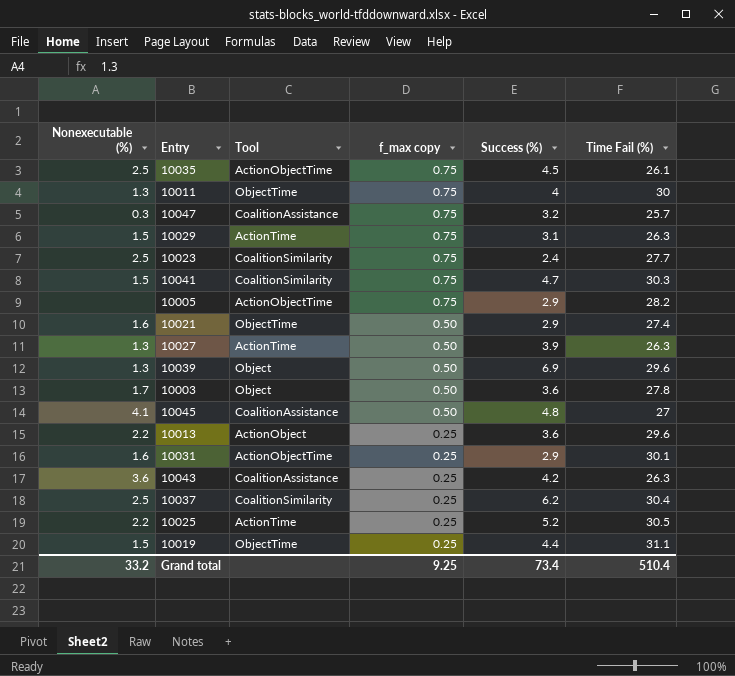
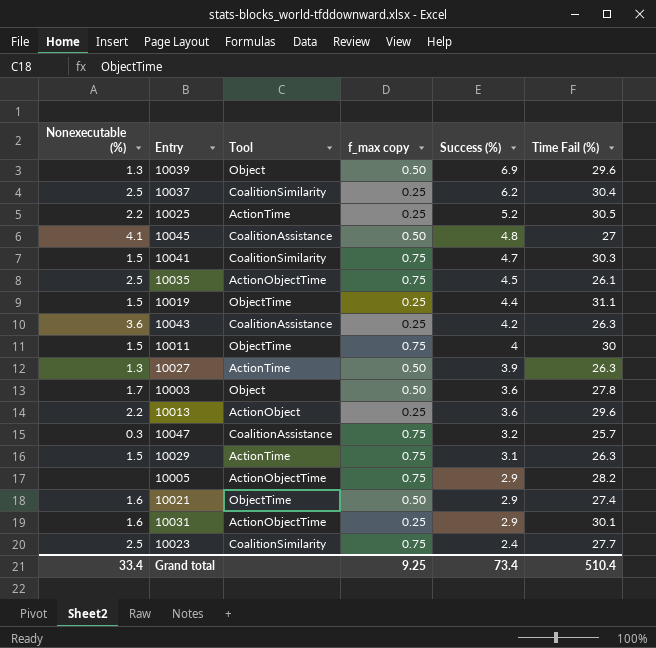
row order: f_max copy descending -> Success (%) descending
10011 | Nonexecutable (%): 1.3 -> 1.5
Grand total | Nonexecutable (%): 33.2 -> 33.4

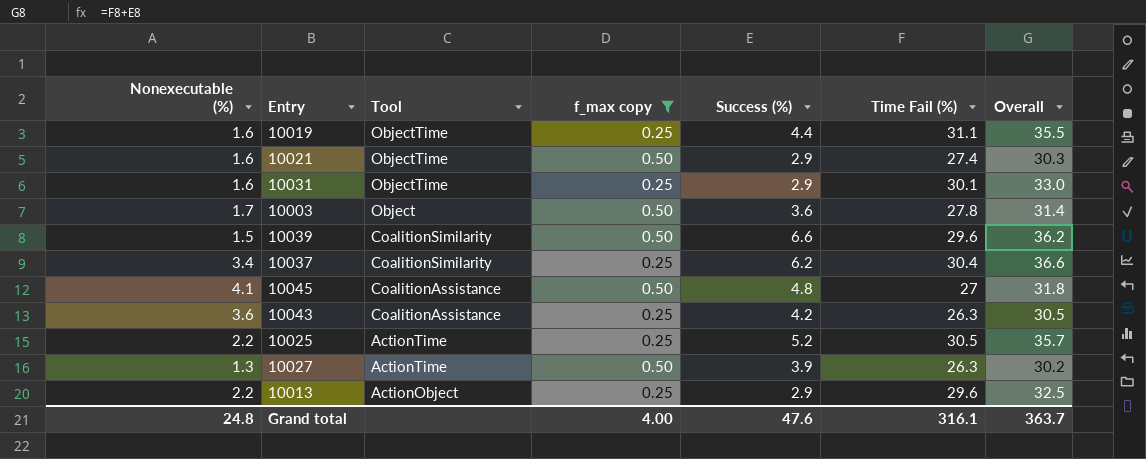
filter: none -> f_max copy != 0.75
row order: Success (%) descending -> Tool descending
column Overall | formula: none -> [Success (%)] + [Time Fail (%)]
10019 | Nonexecutable (%): 1.5 -> 1.6
10031 | Tool: ActionObjectTime -> ObjectTime
10039 | Nonexecutable (%): 1.3 -> 1.5
10039 | Tool: Object -> CoalitionSimilarity
10039 | Success (%): 6.9 -> 6.6
10037 | Nonexecutable (%): 2.5 -> 3.4
10013 | Success (%): 3.6 -> 2.9
Grand total | Nonexecutable (%): 33.4 -> 24.8
Grand total | f_max copy: 9.25 -> 4.00
Grand total | Success (%): 73.4 -> 47.6
Grand total | Time Fail (%): 510.4 -> 316.1

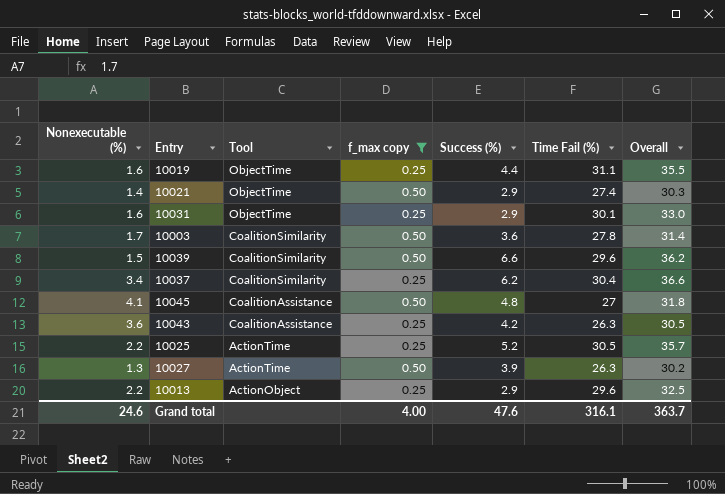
10021 | Nonexecutable (%): 1.6 -> 1.4
10003 | Tool: Object -> CoalitionSimilarity
Grand total | Nonexecutable (%): 24.8 -> 24.6

